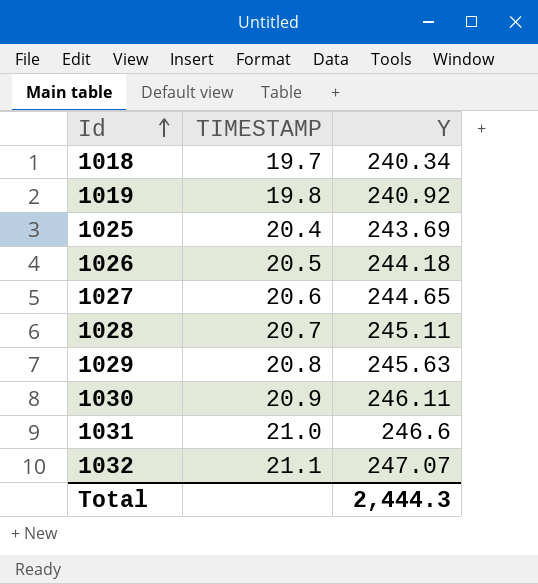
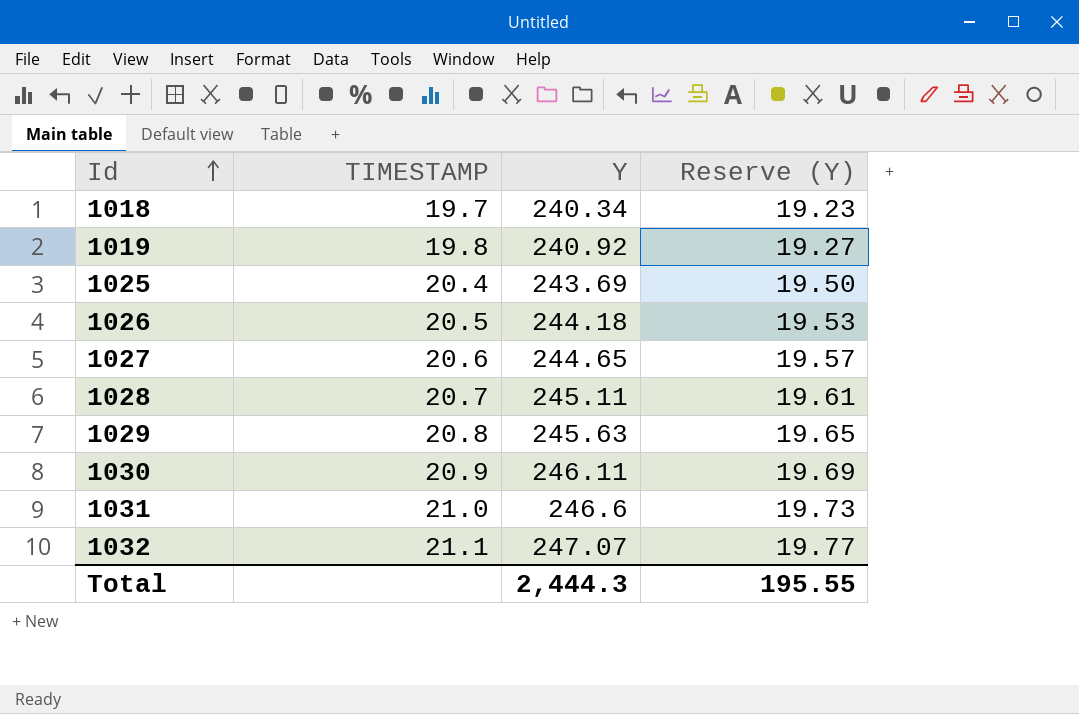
column Reserve (Y) | formula: none -> [Y] * 0.08

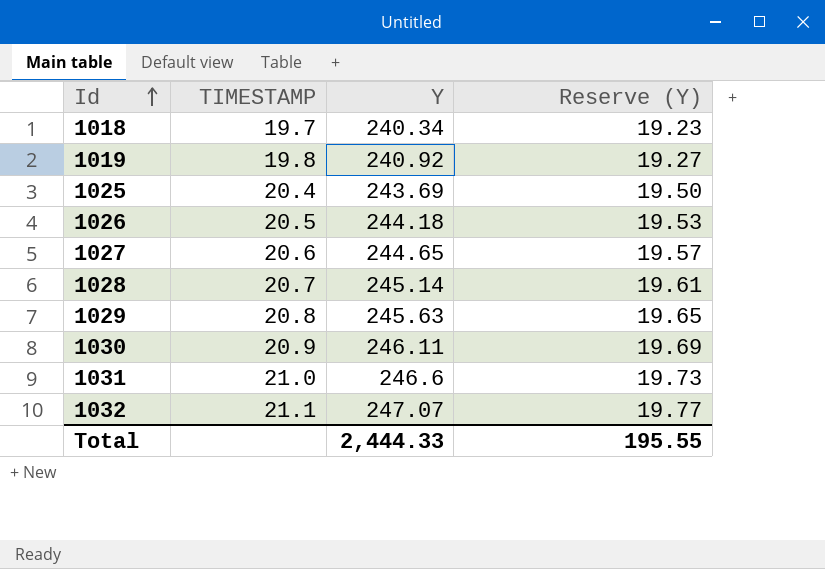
1028 | Y: 245.11 -> 245.14
Total | Y: 2,444.3 -> 2,444.33

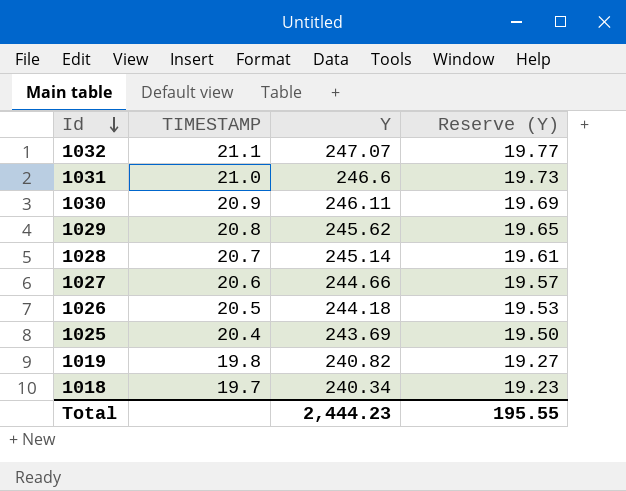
row order: Id ascending -> Id descending
1029 | Y: 245.63 -> 245.62
1027 | Y: 244.65 -> 244.66
1019 | Y: 240.92 -> 240.82
Total | Y: 2,444.33 -> 2,444.23

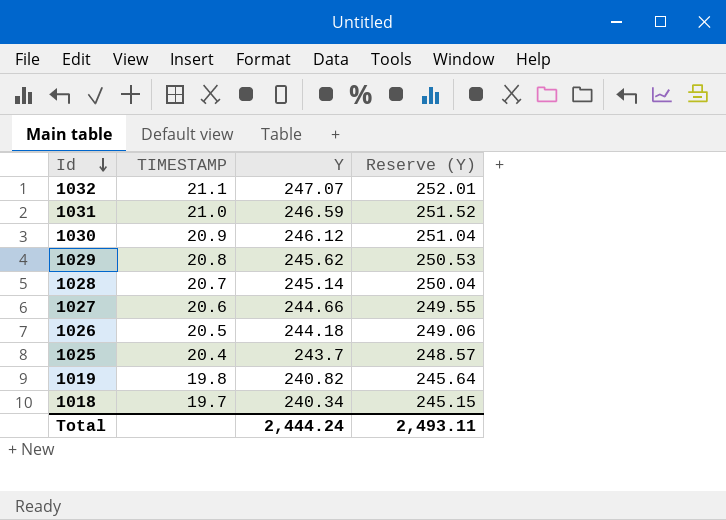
column Reserve (Y) | formula: [Y] * 0.08 -> [Y] * 1.02
1031 | Y: 246.6 -> 246.59
1030 | Y: 246.11 -> 246.12
1025 | Y: 243.69 -> 243.7
Total | Y: 2,444.23 -> 2,444.24
Total | Reserve (Y): 195.55 -> 2,493.11

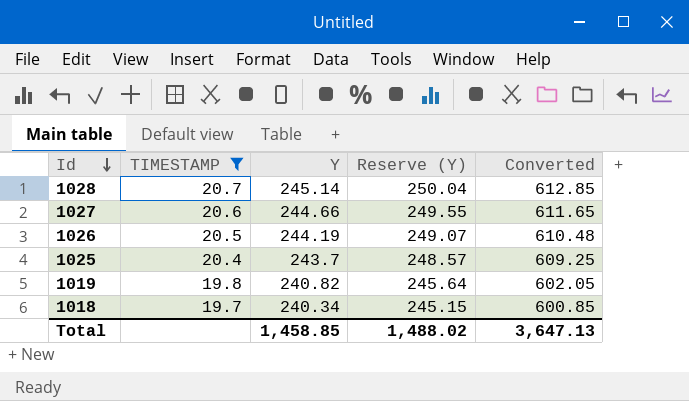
filter: none -> TIMESTAMP <= 20.7
column Converted | formula: none -> [Y] * 2.5
1026 | Y: 244.18 -> 244.19
1026 | Reserve (Y): 249.06 -> 249.07
Total | Y: 2,444.24 -> 1,458.85
Total | Reserve (Y): 2,493.11 -> 1,488.02

